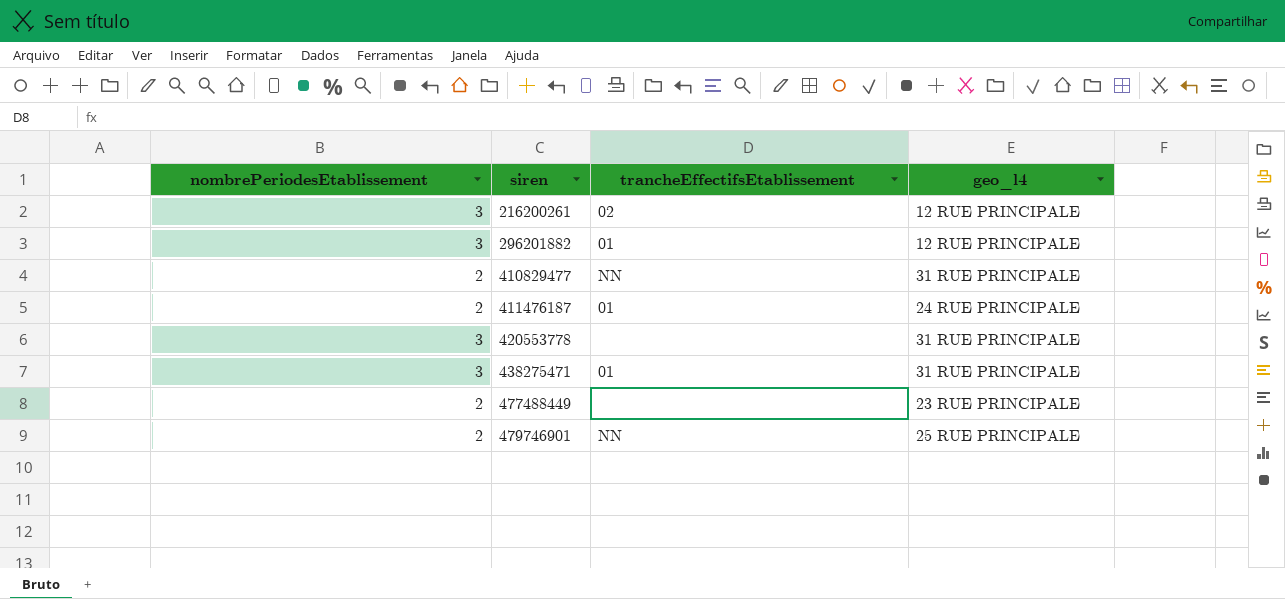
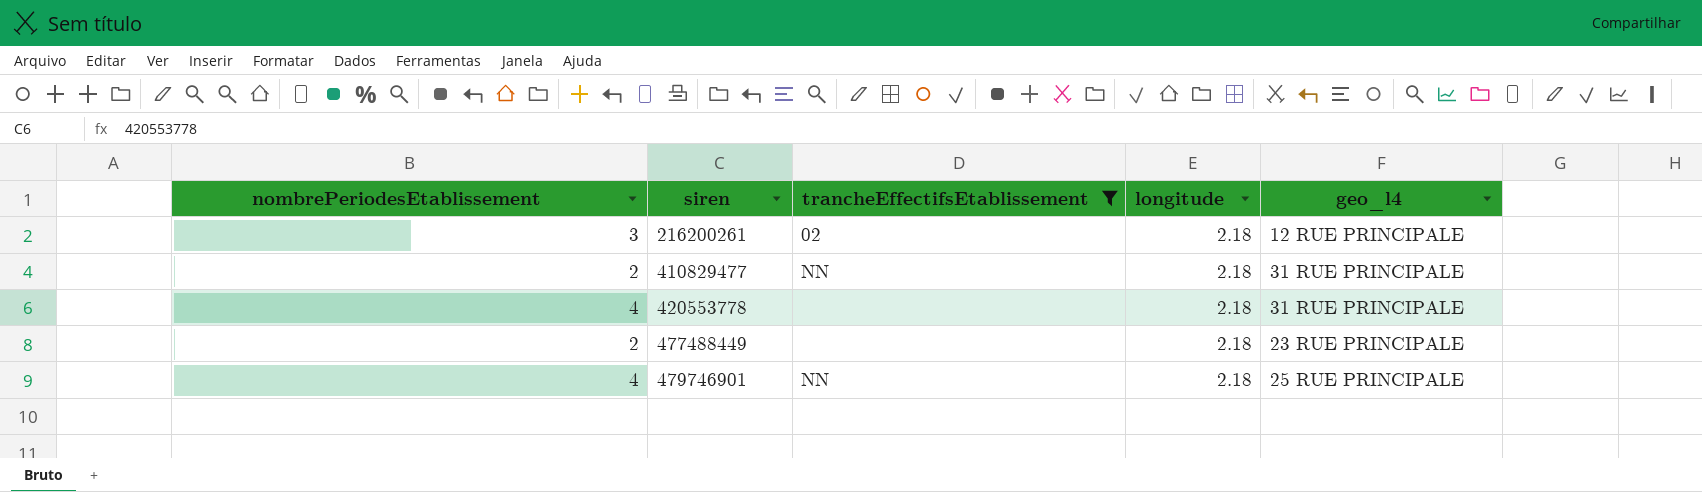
filter: none -> trancheEffectifsEtablissement != 01
column longitude | position: none -> 4
420553778 | nombrePeriodesEtablissement: 3 -> 4
479746901 | nombrePeriodesEtablissement: 2 -> 4

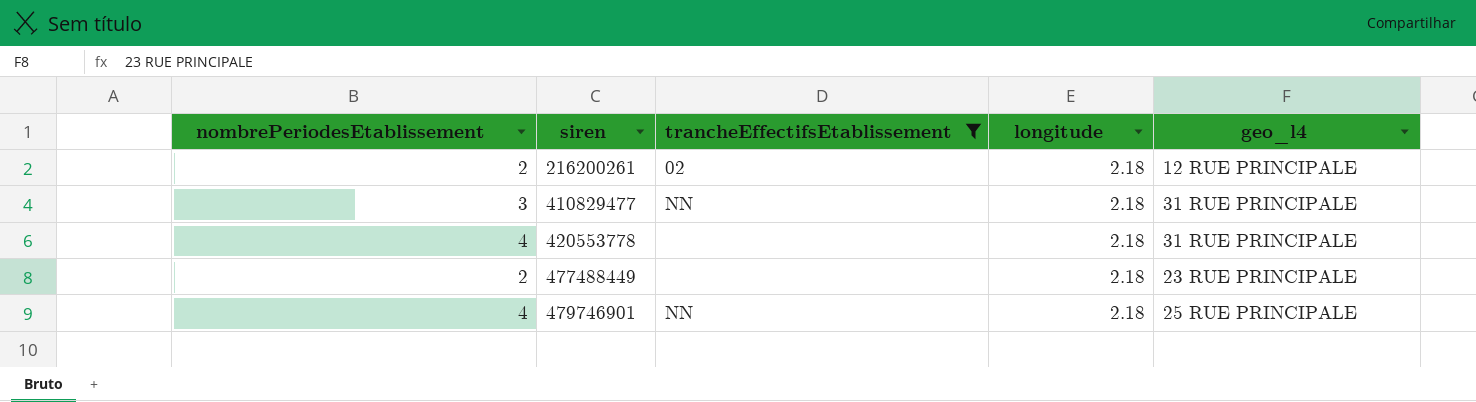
216200261 | nombrePeriodesEtablissement: 3 -> 2
410829477 | nombrePeriodesEtablissement: 2 -> 3

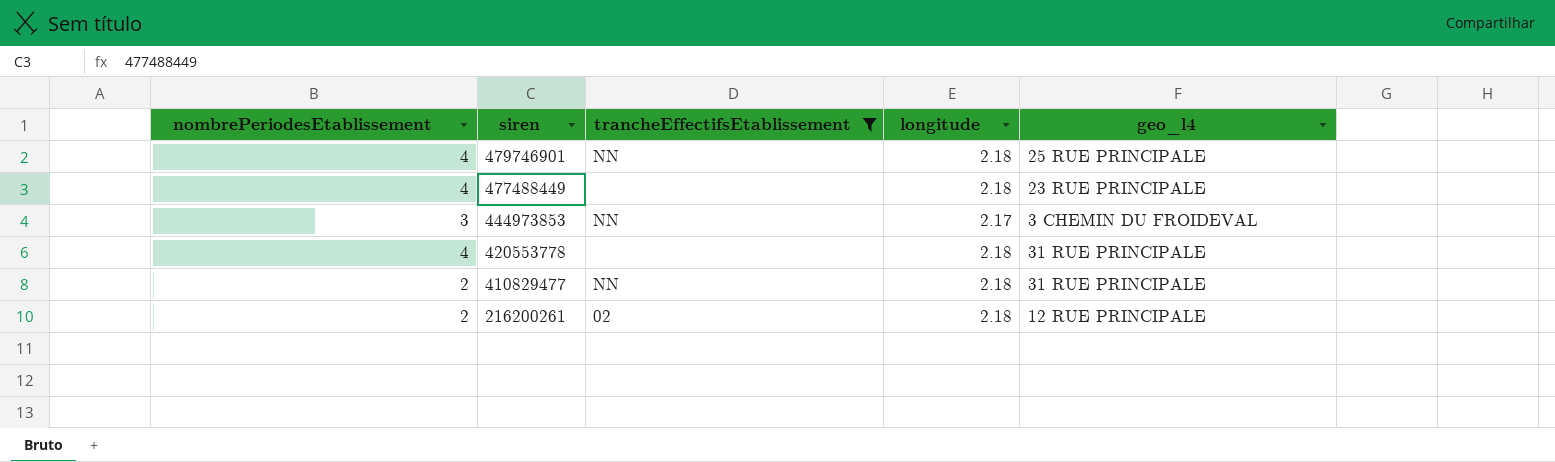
row order: siren ascending -> siren descending
477488449 | nombrePeriodesEtablissement: 2 -> 4
row 444973853: none -> 3 | NN | 2.17 | 3 CHEMIN DU FROIDEVAL
410829477 | nombrePeriodesEtablissement: 3 -> 2

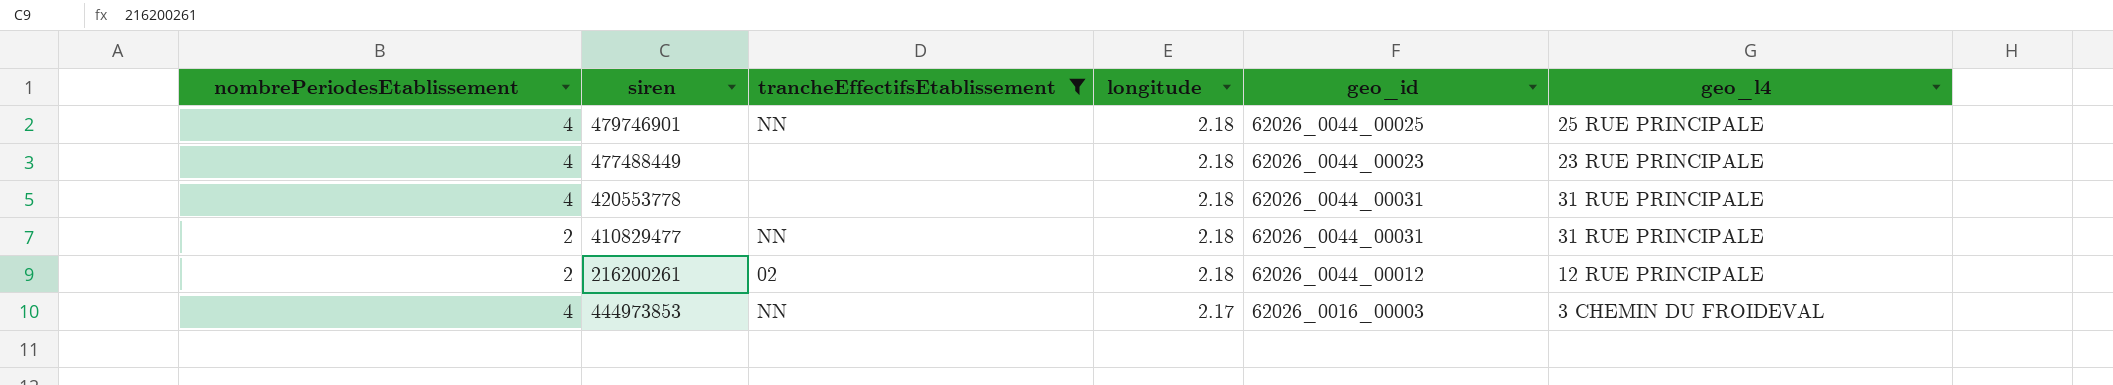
row order: siren descending -> longitude descending
column geo_id | position: none -> 5
444973853 | nombrePeriodesEtablissement: 3 -> 4

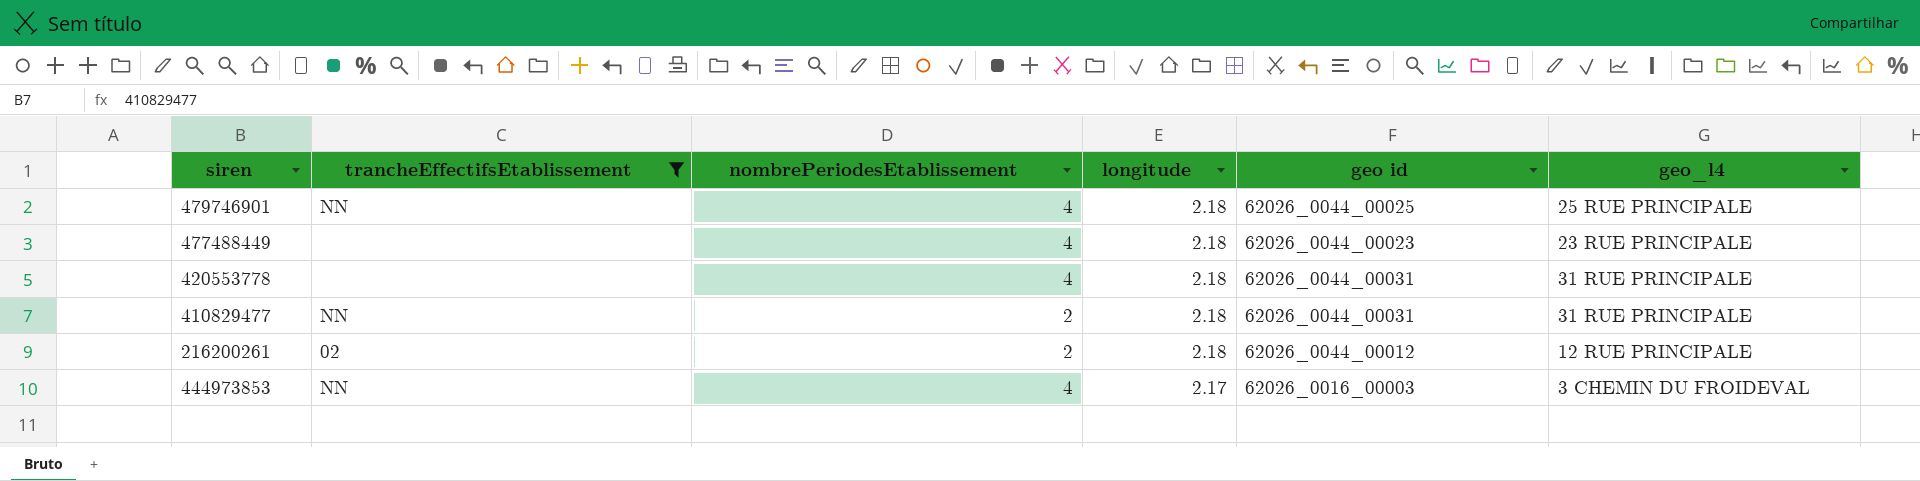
column nombrePeriodesEtablissement | position: 1 -> 3
column name: geo_id -> geo id

